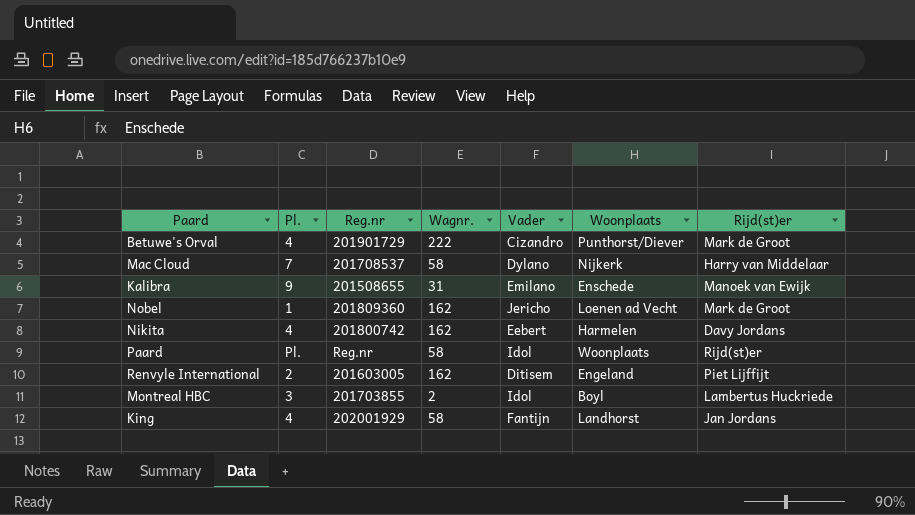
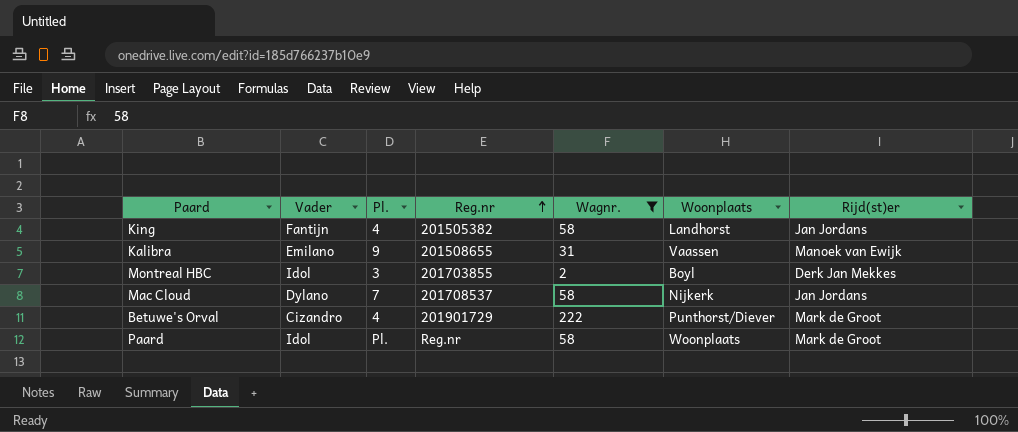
filter: none -> Wagnr. != 162
row order: none -> Reg.nr ascending
column Vader | position: 5 -> 2
King | Reg.nr: 202001929 -> 201505382
Kalibra | Woonplaats: Enschede -> Vaassen
Montreal HBC | Rijd(st)er: Lambertus Huckriede -> Derk Jan Mekkes
Mac Cloud | Rijd(st)er: Harry van Middelaar -> Jan Jordans
Paard | Rijd(st)er: Rijd(st)er -> Mark de Groot

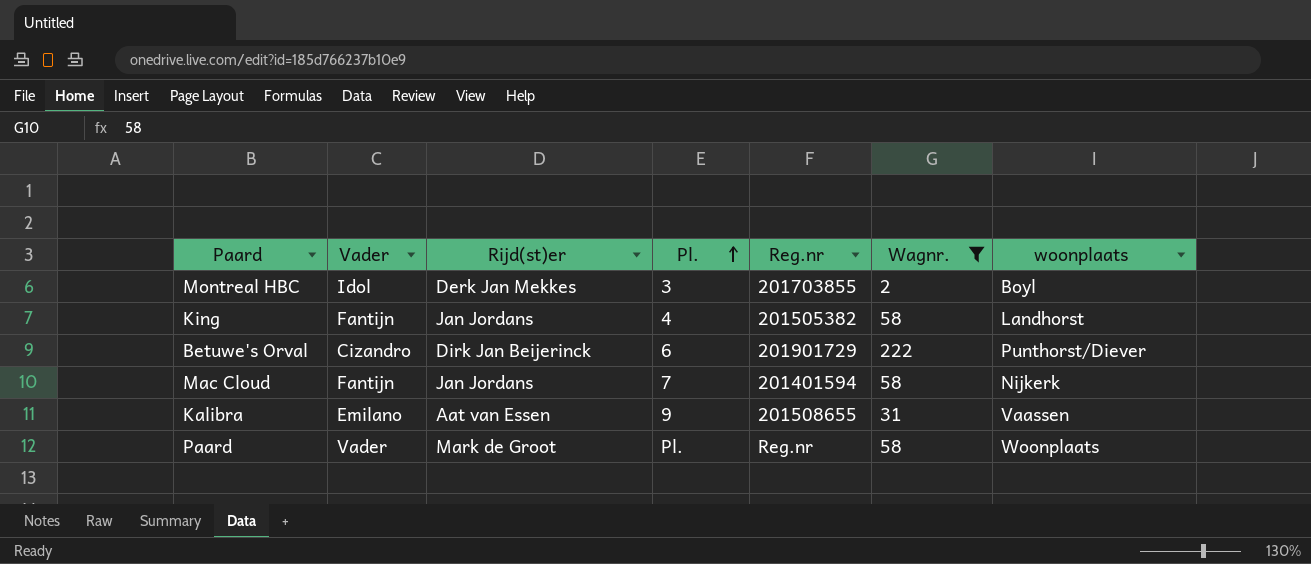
row order: Reg.nr ascending -> Pl. ascending
column Rijd(st)er | position: 7 -> 3
column name: Woonplaats -> woonplaats
Betuwe's Orval | Rijd(st)er: Mark de Groot -> Dirk Jan Beijerinck
Betuwe's Orval | Pl.: 4 -> 6
Mac Cloud | Vader: Dylano -> Fantijn
Mac Cloud | Reg.nr: 201708537 -> 201401594
Kalibra | Rijd(st)er: Manoek van Ewijk -> Aat van Essen
Paard | Vader: Idol -> Vader

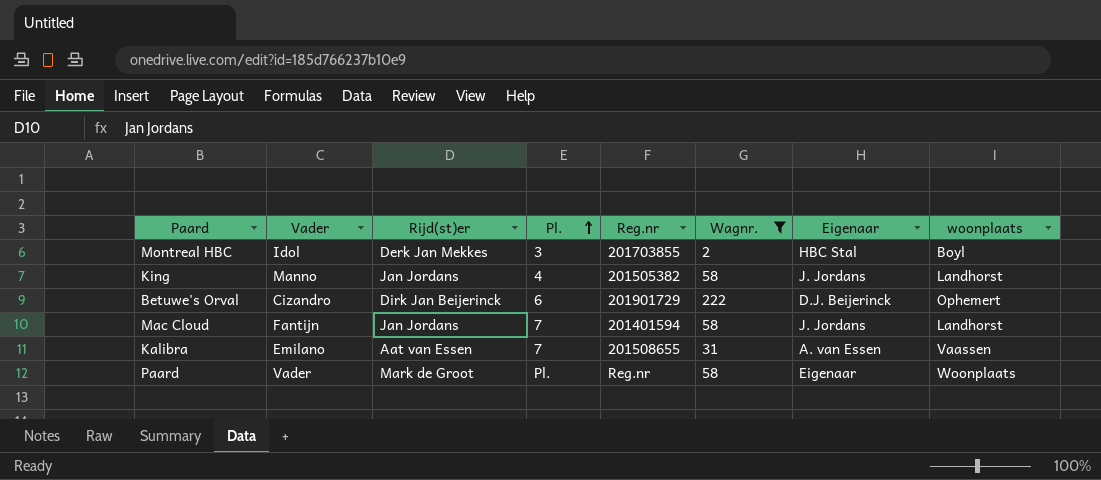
column Eigenaar | position: none -> 7
King | Vader: Fantijn -> Manno
Betuwe's Orval | woonplaats: Punthorst/Diever -> Ophemert
Mac Cloud | woonplaats: Nijkerk -> Landhorst
Kalibra | Pl.: 9 -> 7

